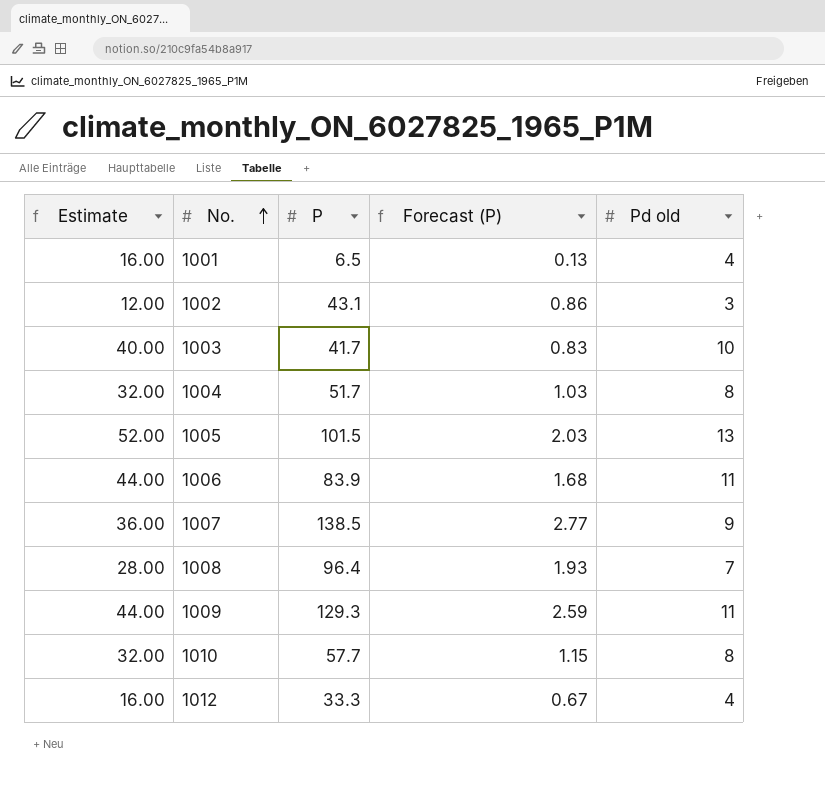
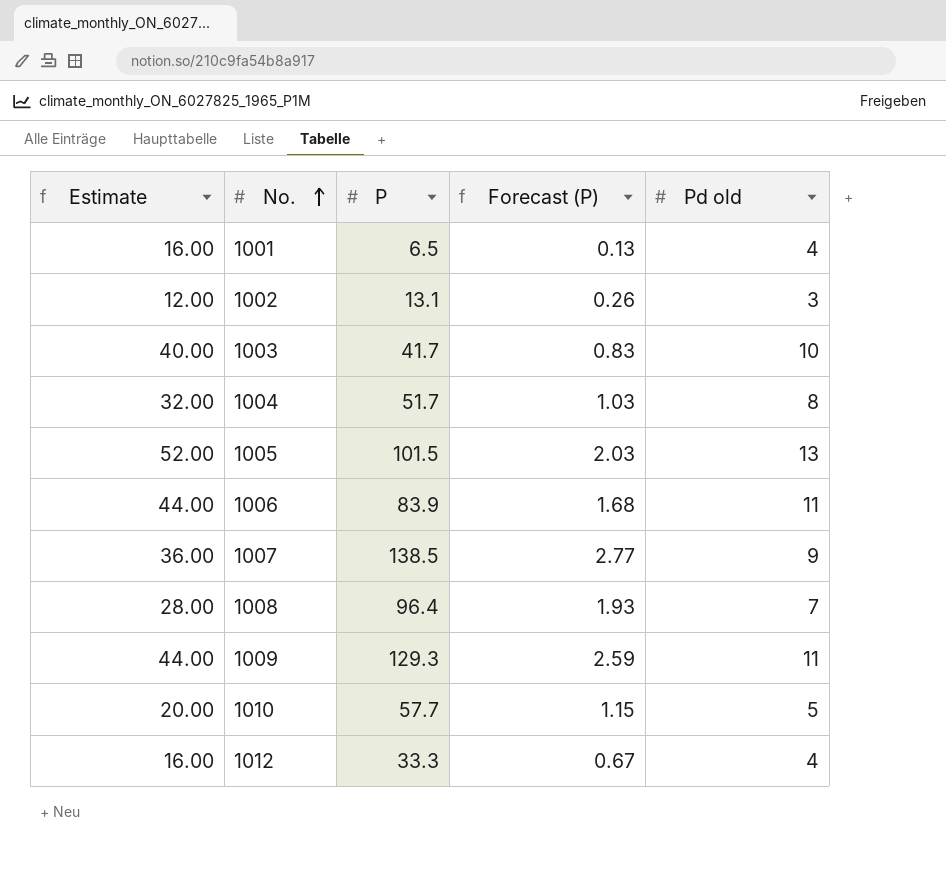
1002 | P: 43.1 -> 13.1
1002 | Forecast (P): 0.86 -> 0.26
1010 | Estimate: 32.00 -> 20.00
1010 | Pd old: 8 -> 5

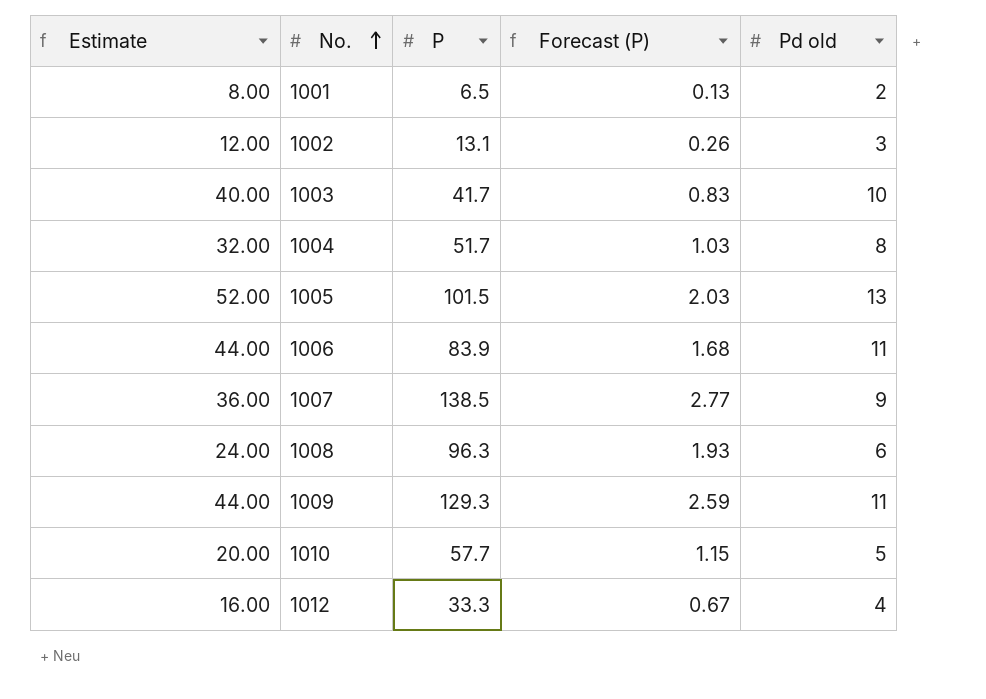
1001 | Estimate: 16.00 -> 8.00
1001 | Pd old: 4 -> 2
1008 | Estimate: 28.00 -> 24.00
1008 | P: 96.4 -> 96.3
1008 | Pd old: 7 -> 6

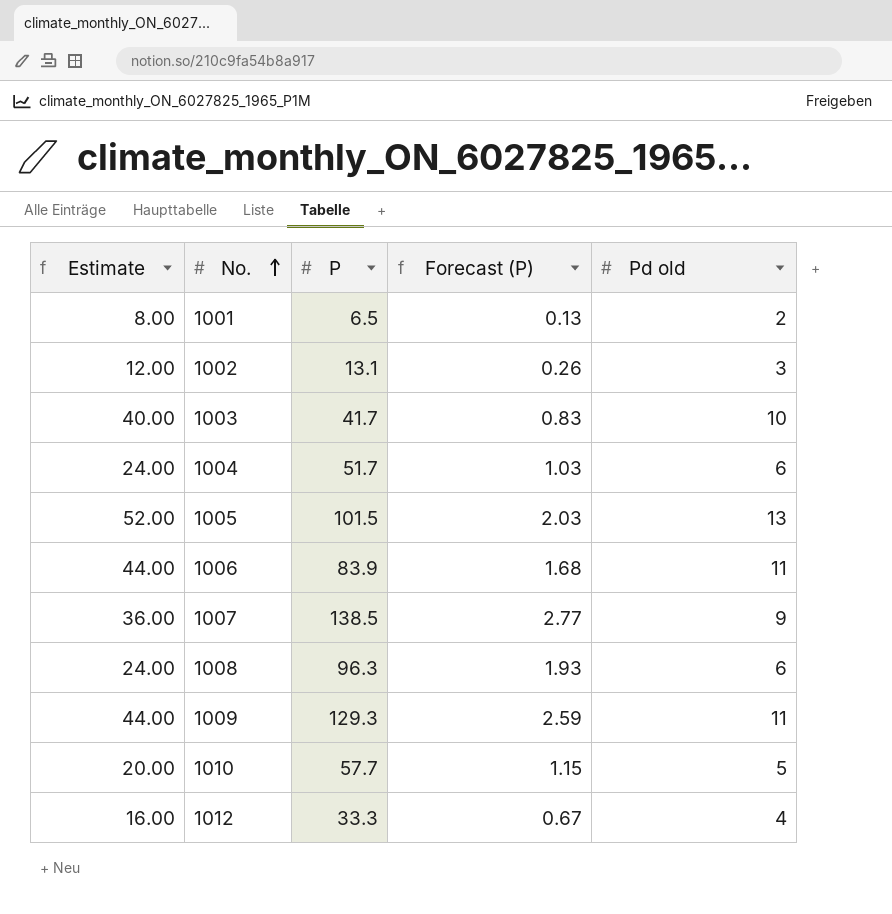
1004 | Estimate: 32.00 -> 24.00
1004 | Pd old: 8 -> 6

